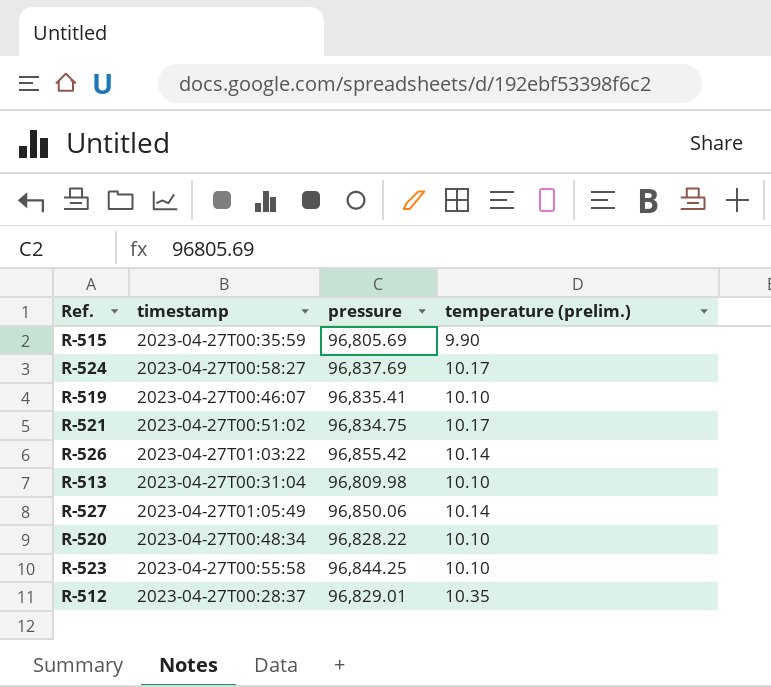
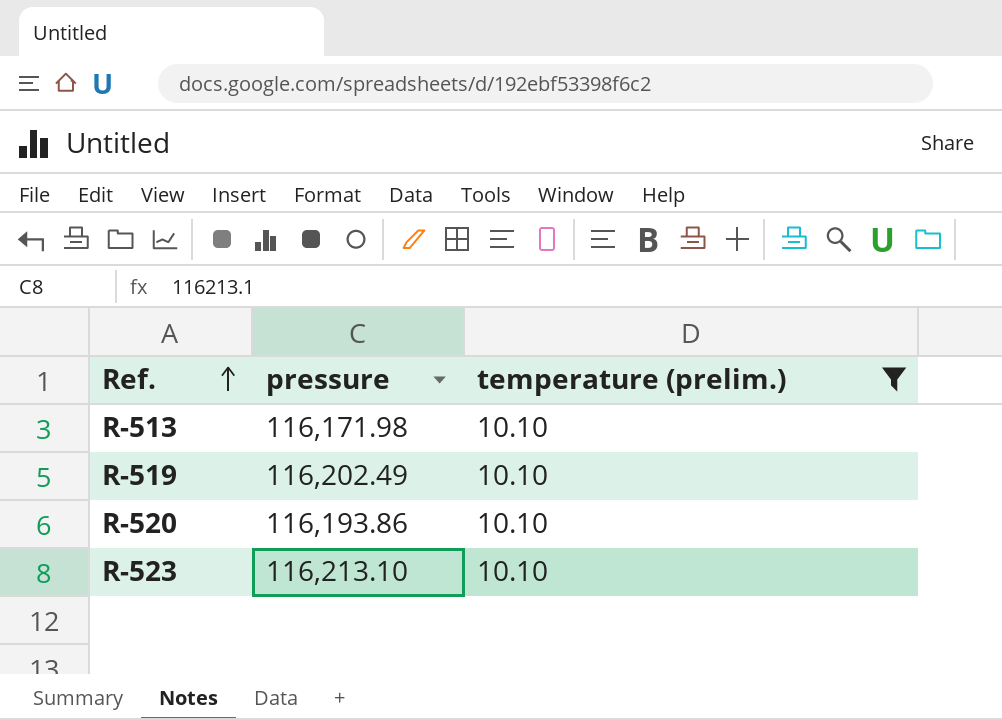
filter: none -> temperature (prelim.) = 10.10
row order: none -> Ref. ascending
column timestamp | position: 2 -> none
R-513 | pressure: 96,809.98 -> 116,171.98
R-519 | pressure: 96,835.41 -> 116,202.49
R-520 | pressure: 96,828.22 -> 116,193.86
R-523 | pressure: 96,844.25 -> 116,213.10

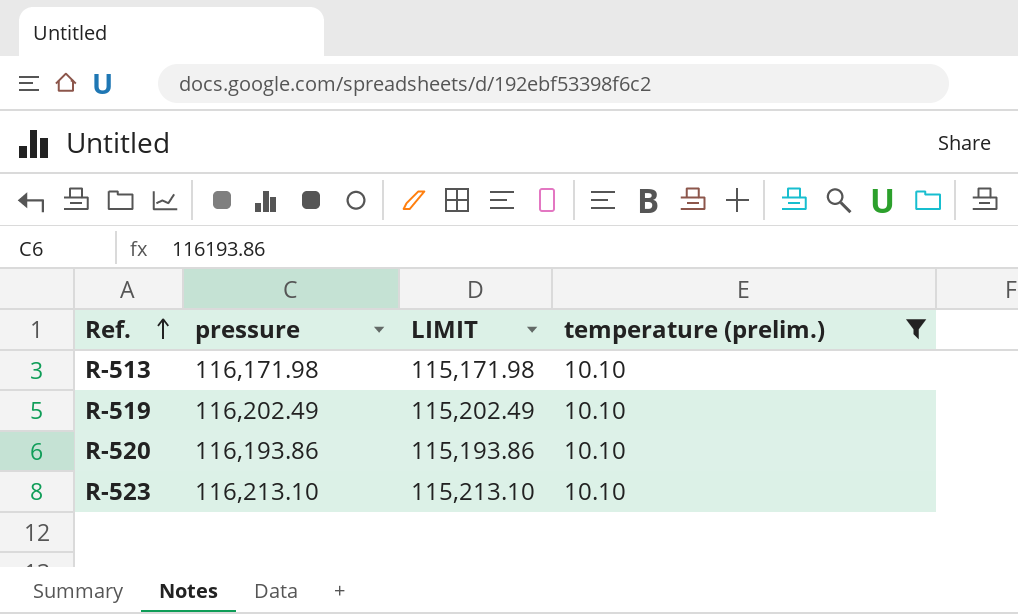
column LIMIT | formula: none -> [pressure] - 1000

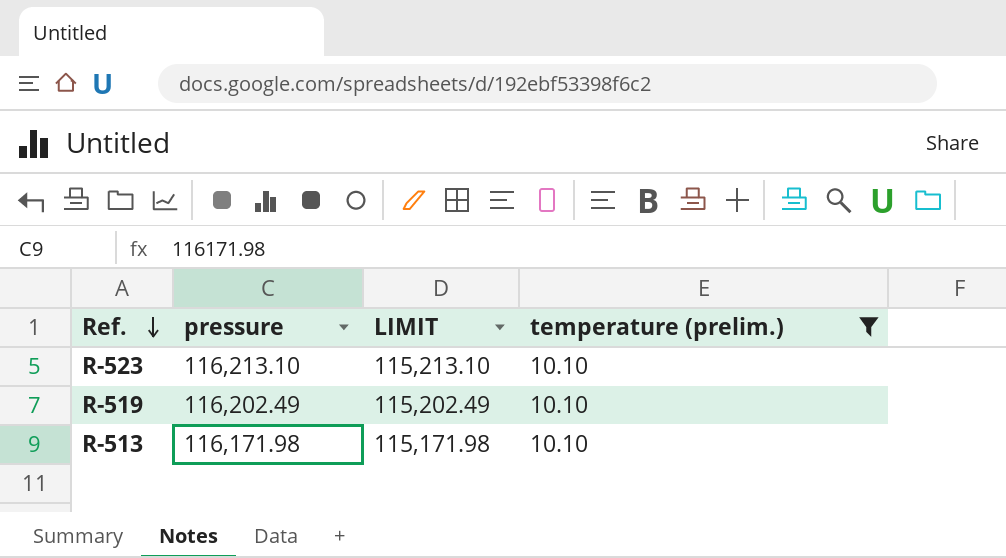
row order: Ref. ascending -> Ref. descending
row R-520: 116,193.86 | 115,193.86 | 10.10 -> none

